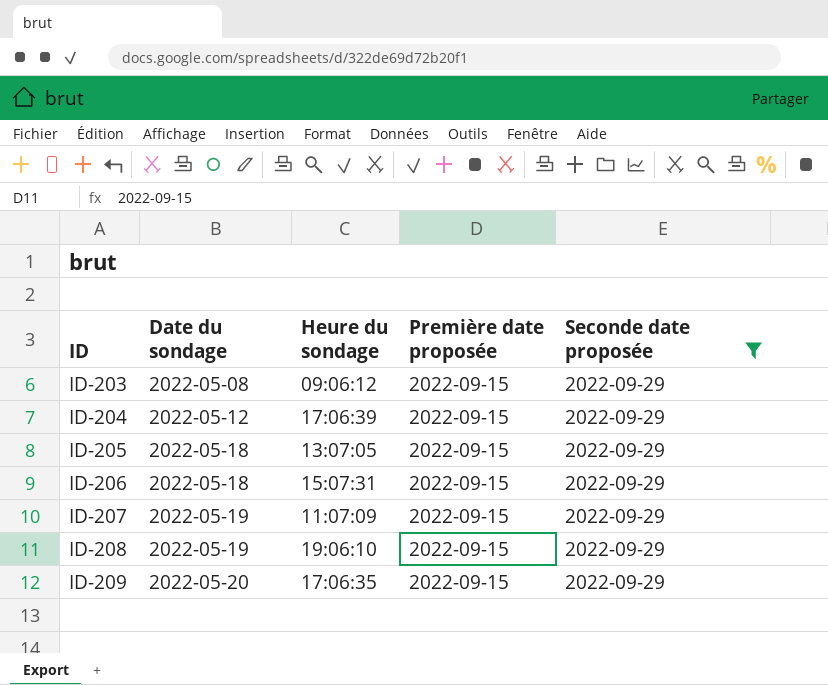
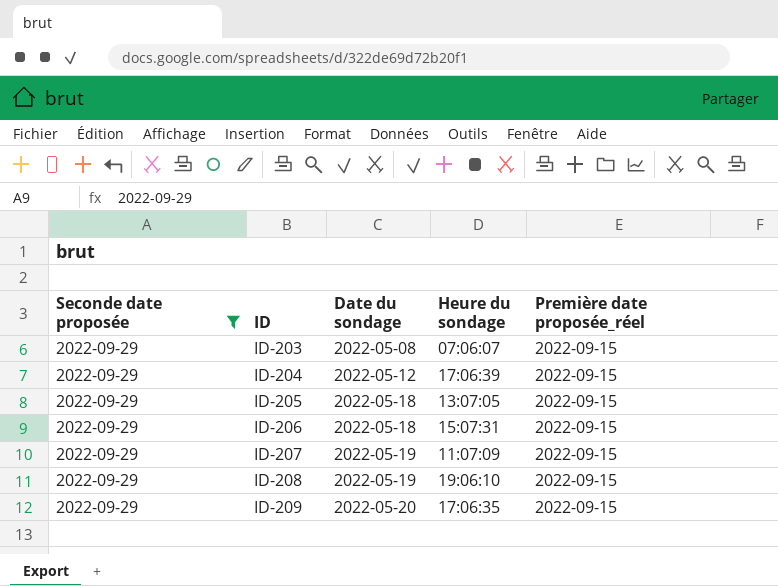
column Seconde date proposée | position: 5 -> 1
column name: Première date proposée -> Première date proposée_réel
ID-203 | Heure du sondage: 09:06:12 -> 07:06:07

